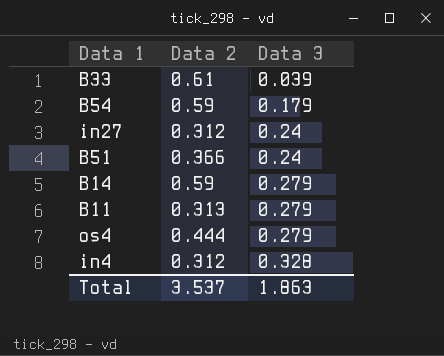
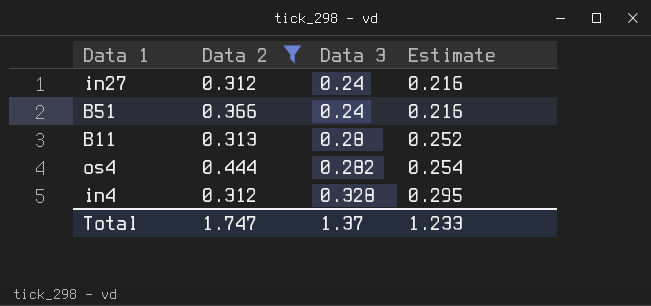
filter: none -> Data 2 <= 0.444
column Estimate | formula: none -> [Data 3] * 0.9
B11 | Data 3: 0.279 -> 0.28
os4 | Data 3: 0.279 -> 0.282
Total | Data 2: 3.537 -> 1.747
Total | Data 3: 1.863 -> 1.37

